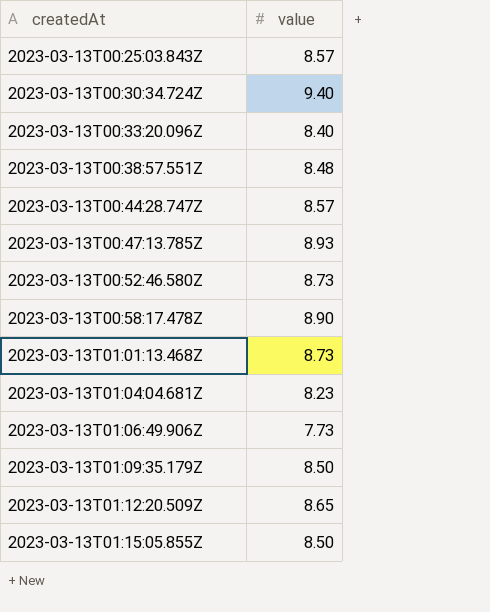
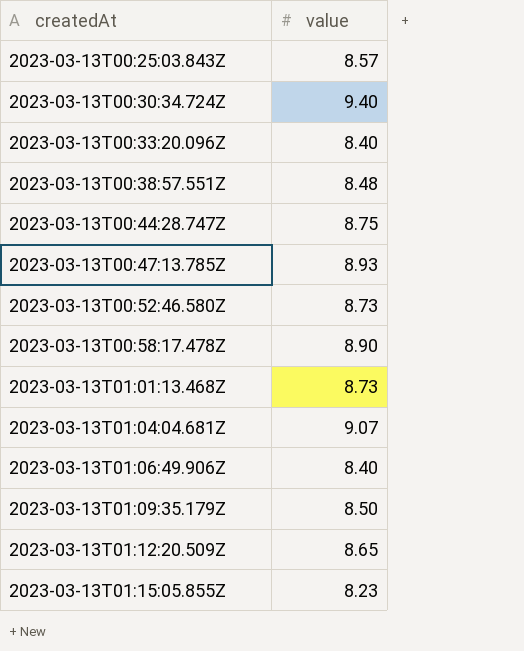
2023-03-13T00:44:28.747Z | value: 8.57 -> 8.75
2023-03-13T01:04:04.681Z | value: 8.23 -> 9.07
2023-03-13T01:06:49.906Z | value: 7.73 -> 8.40
2023-03-13T01:15:05.855Z | value: 8.50 -> 8.23

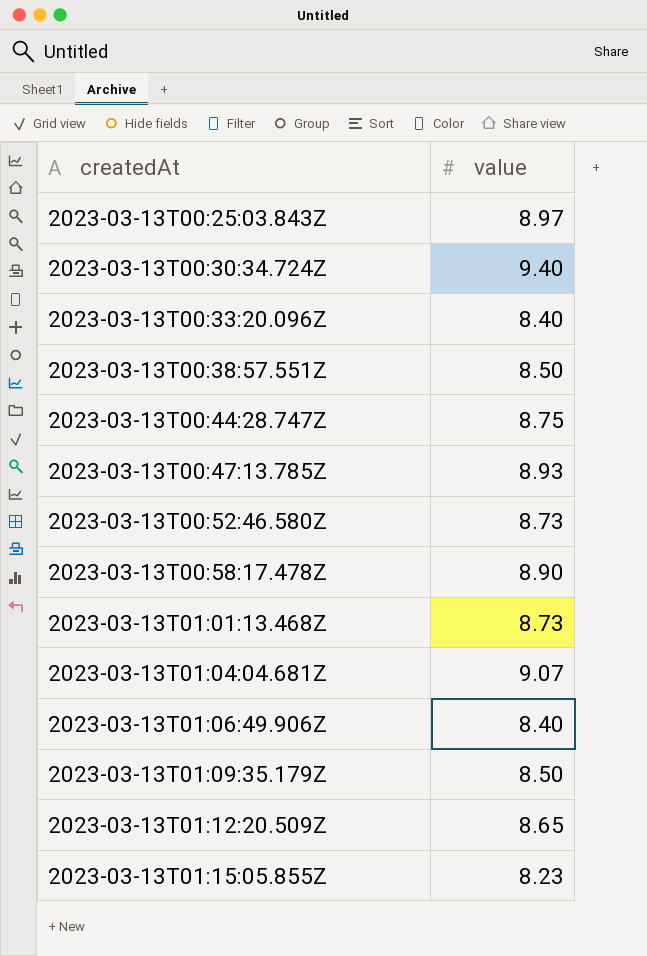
2023-03-13T00:25:03.843Z | value: 8.57 -> 8.97
2023-03-13T00:38:57.551Z | value: 8.48 -> 8.50

